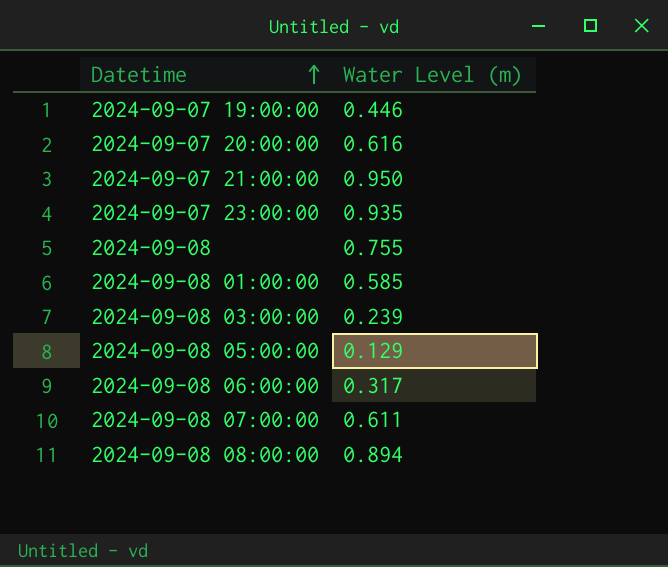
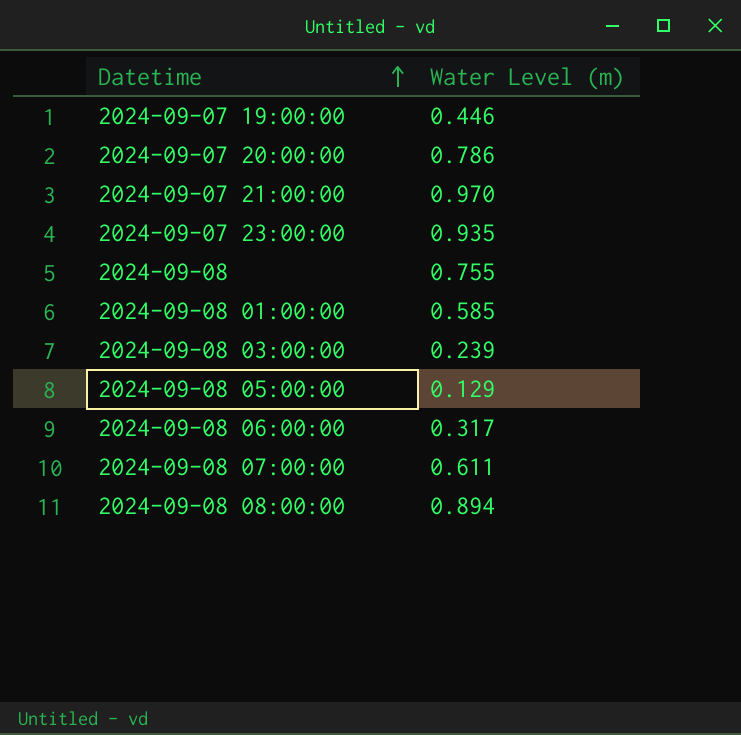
2024-09-07 20:00:00 | Water Level (m): 0.616 -> 0.786
2024-09-07 21:00:00 | Water Level (m): 0.950 -> 0.970

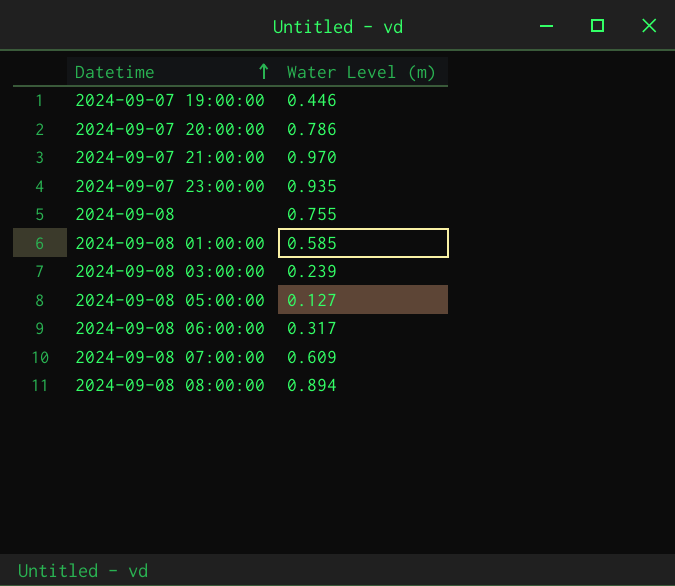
2024-09-08 05:00:00 | Water Level (m): 0.129 -> 0.127
2024-09-08 07:00:00 | Water Level (m): 0.611 -> 0.609

